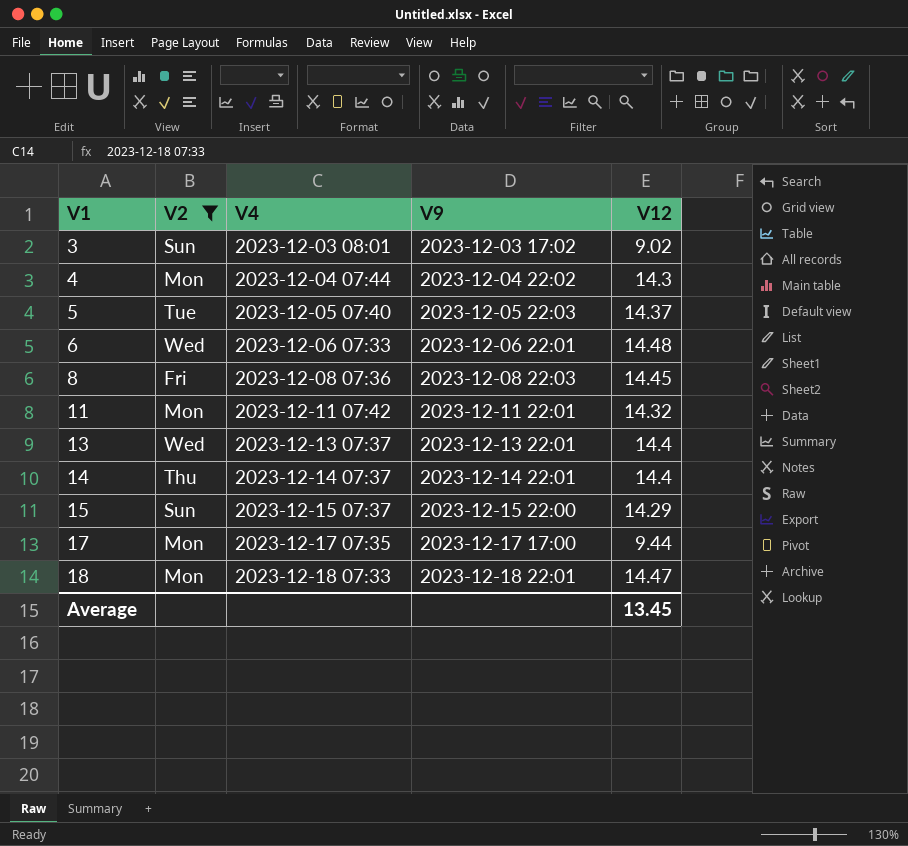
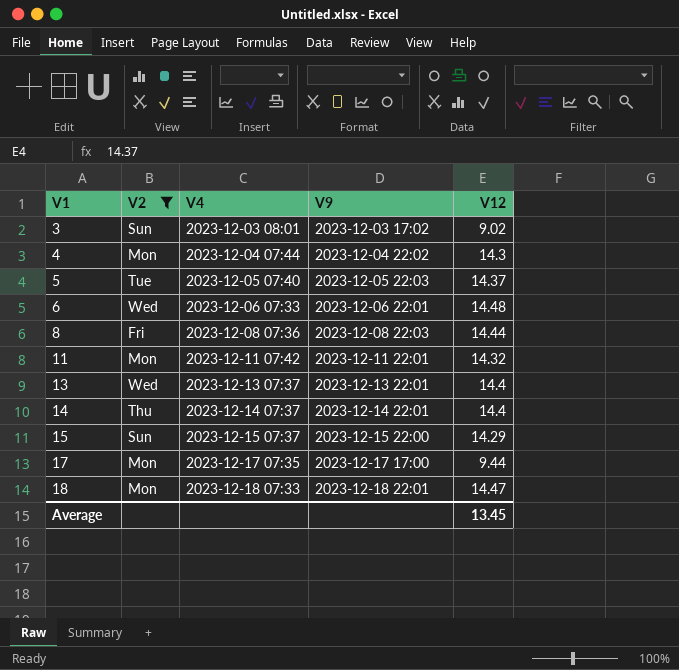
8 | V12: 14.45 -> 14.44

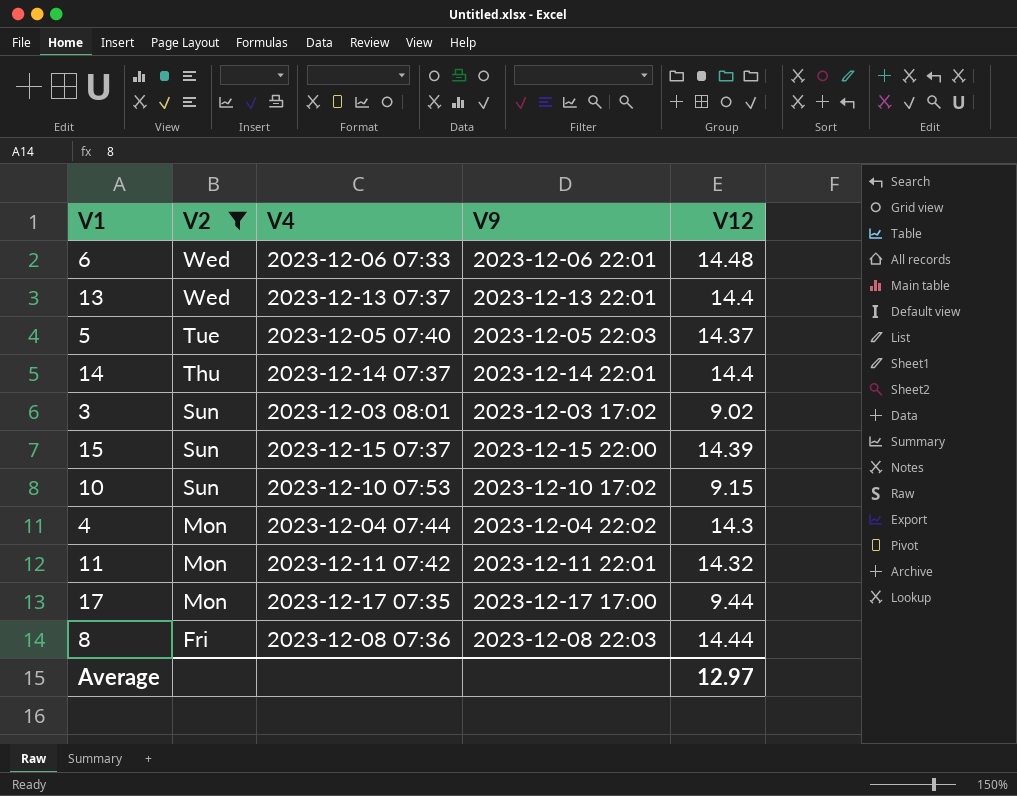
row order: V1 ascending -> V2 descending
row 18: Mon | 2023-12-18 07:33 | 2023-12-18 22:01 | 14.47 -> none
15 | V12: 14.29 -> 14.39
row 10: none -> Sun | 2023-12-10 07:53 | 2023-12-10 17:02 | 9.15
Average | V12: 13.45 -> 12.97

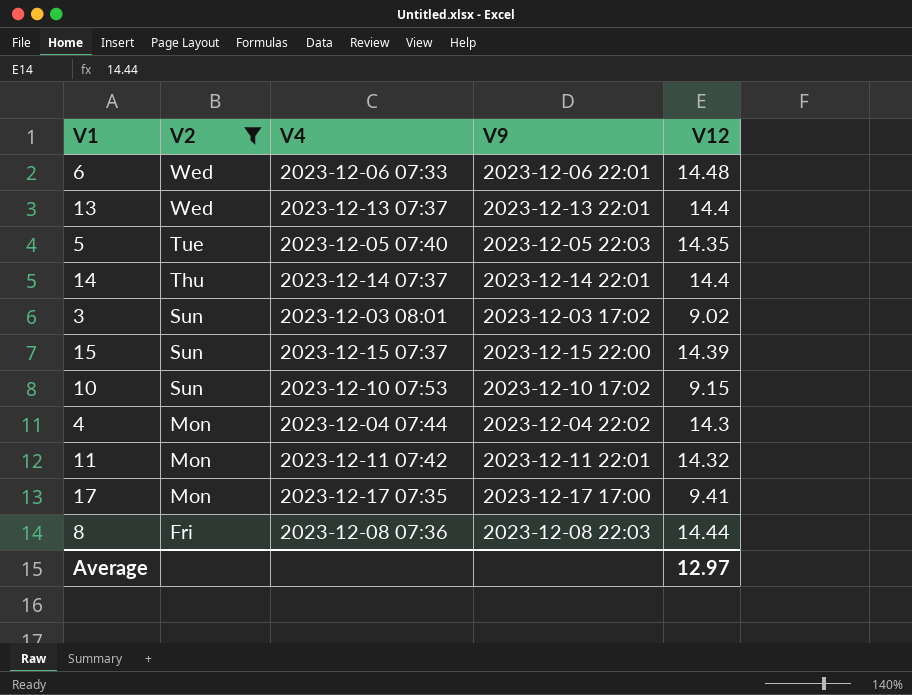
5 | V12: 14.37 -> 14.35
17 | V12: 9.44 -> 9.41

